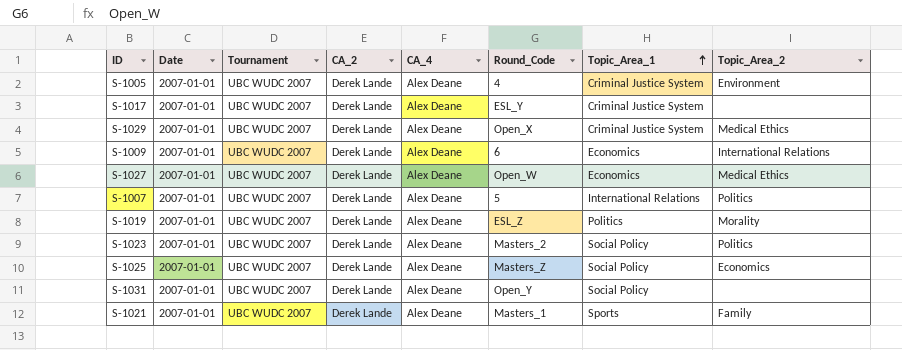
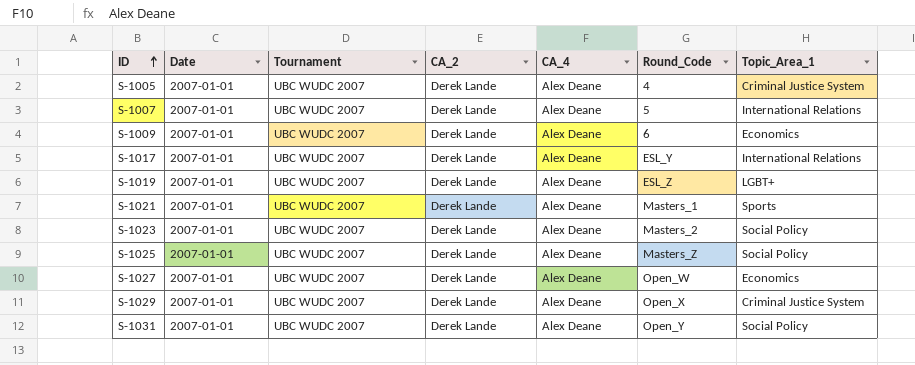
row order: Topic_Area_1 ascending -> ID ascending
column Topic_Area_2 | position: 8 -> none
S-1017 | Topic_Area_1: Criminal Justice System -> International Relations
S-1019 | Topic_Area_1: Politics -> LGBT+

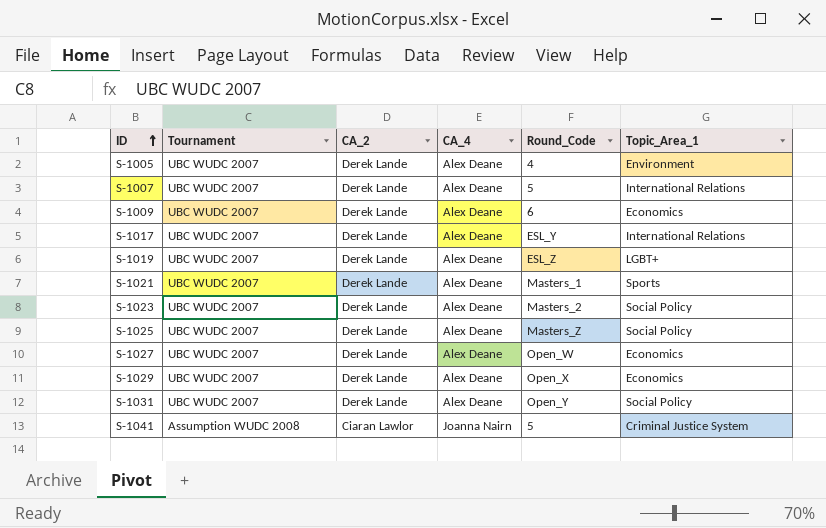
column Date | position: 2 -> none
S-1005 | Topic_Area_1: Criminal Justice System -> Environment
S-1029 | Topic_Area_1: Criminal Justice System -> Economics
row S-1041: none -> Assumption WUDC 2008 | Ciaran Lawlor | Joanna Nairn | 5 | Criminal Justice System

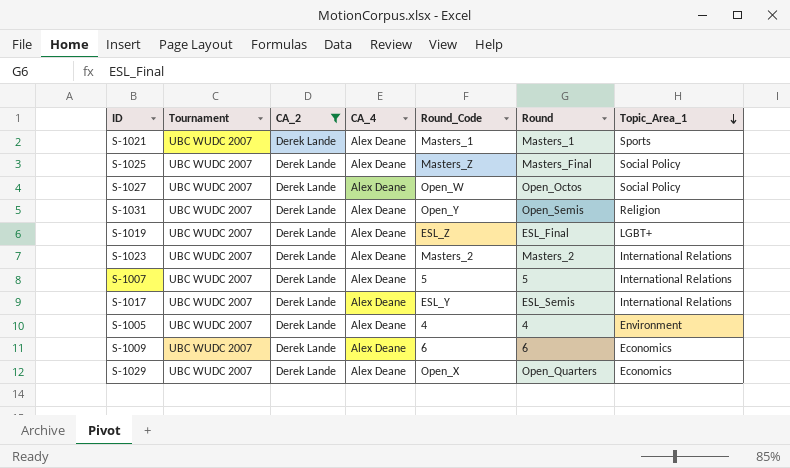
filter: none -> CA_2 = Derek Lande
row order: ID ascending -> Topic_Area_1 descending
column Round | position: none -> 6
S-1027 | Topic_Area_1: Economics -> Social Policy
S-1031 | Topic_Area_1: Social Policy -> Religion
S-1023 | Topic_Area_1: Social Policy -> International Relations

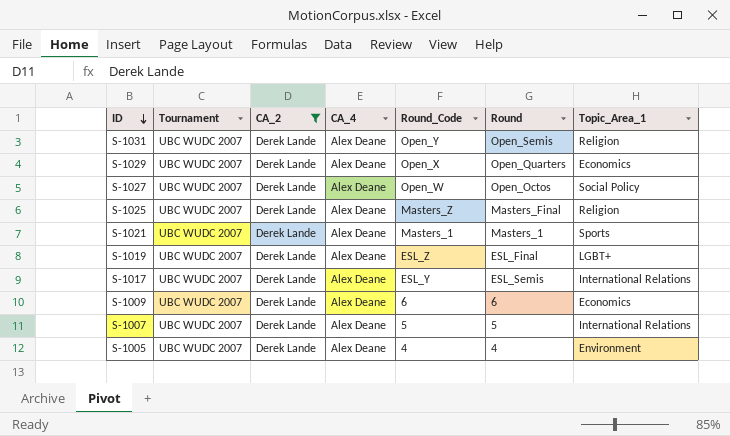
row order: Topic_Area_1 descending -> ID descending
row S-1023: UBC WUDC 2007 | Derek Lande | Alex Deane | Masters_2 | Masters_2 | International Relations -> none
S-1025 | Topic_Area_1: Social Policy -> Religion

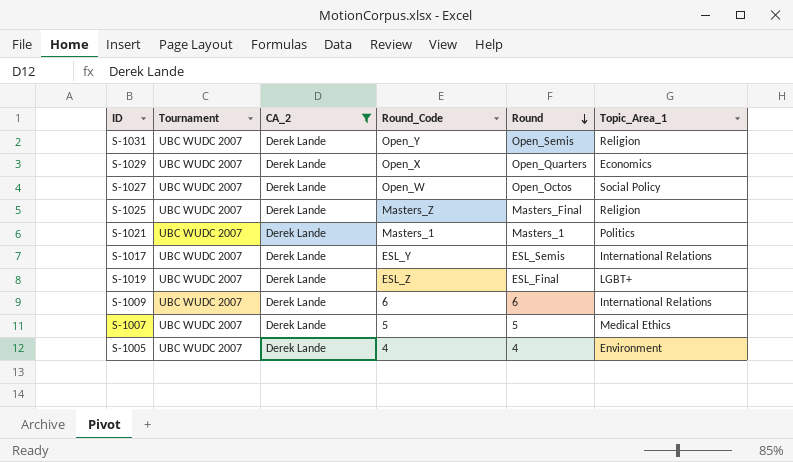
row order: ID descending -> Round descending
column CA_4 | position: 4 -> none
S-1021 | Topic_Area_1: Sports -> Politics
S-1009 | Topic_Area_1: Economics -> International Relations
S-1007 | Topic_Area_1: International Relations -> Medical Ethics

